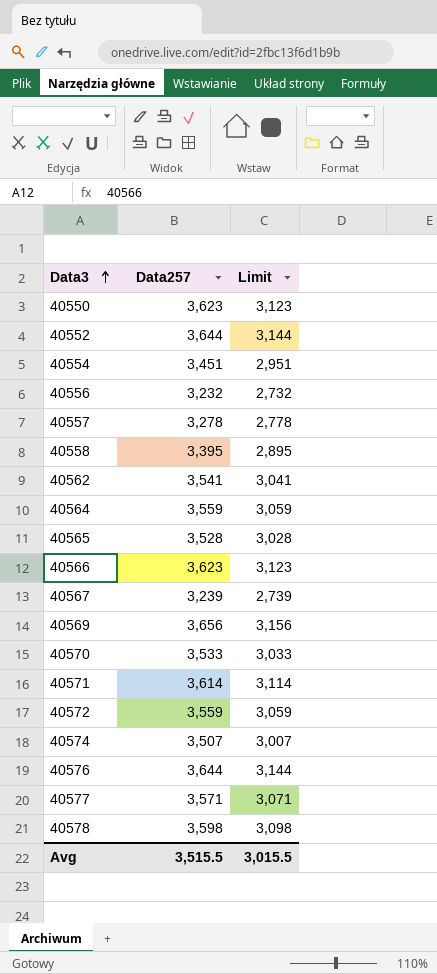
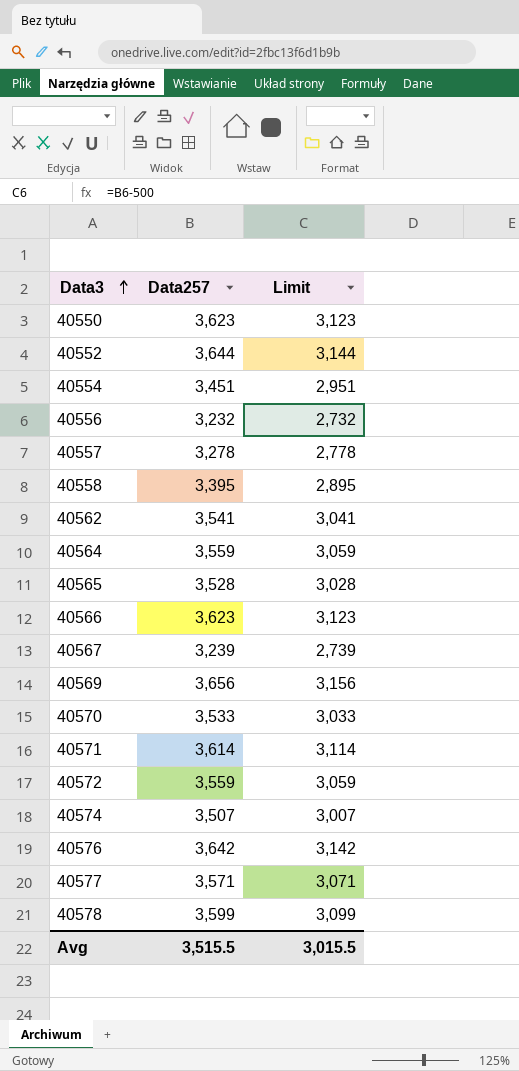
40576 | Data257: 3,644 -> 3,642
40576 | Limit: 3,144 -> 3,142
40578 | Data257: 3,598 -> 3,599
40578 | Limit: 3,098 -> 3,099

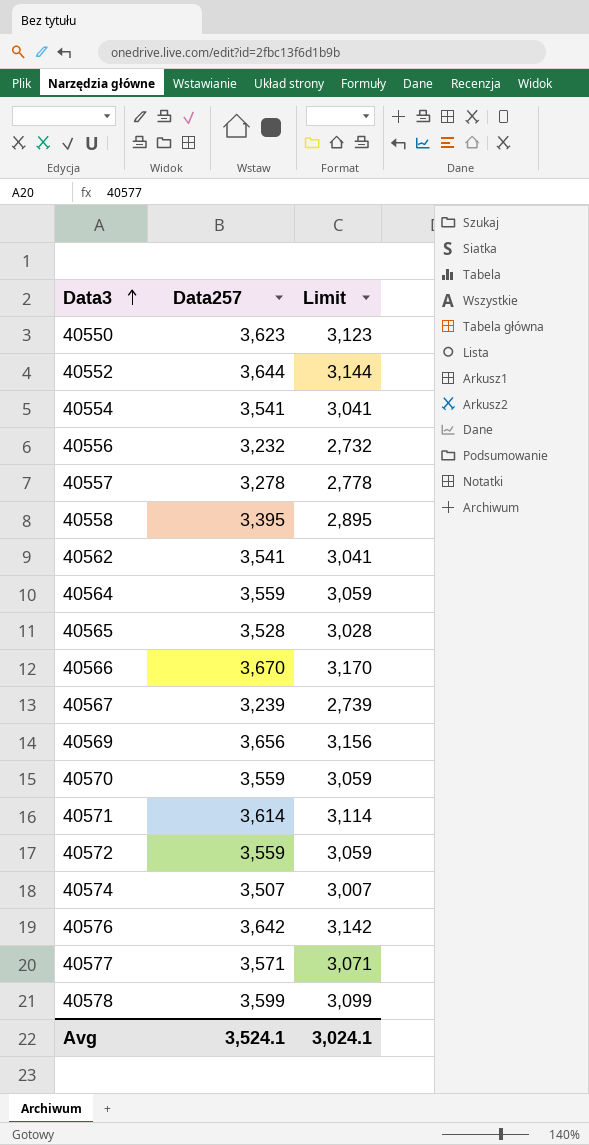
40554 | Data257: 3,451 -> 3,541
40554 | Limit: 2,951 -> 3,041
40566 | Data257: 3,623 -> 3,670
40566 | Limit: 3,123 -> 3,170
40570 | Data257: 3,533 -> 3,559
40570 | Limit: 3,033 -> 3,059
Avg | Data257: 3,515.5 -> 3,524.1
Avg | Limit: 3,015.5 -> 3,024.1

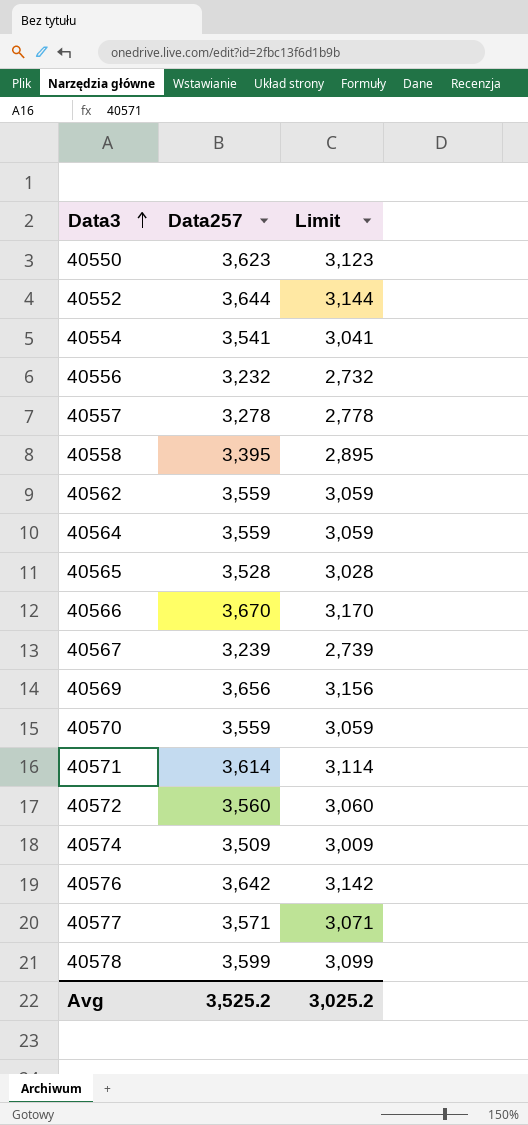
40562 | Data257: 3,541 -> 3,559
40562 | Limit: 3,041 -> 3,059
40572 | Data257: 3,559 -> 3,560
40572 | Limit: 3,059 -> 3,060
40574 | Data257: 3,507 -> 3,509
40574 | Limit: 3,007 -> 3,009
Avg | Data257: 3,524.1 -> 3,525.2
Avg | Limit: 3,024.1 -> 3,025.2

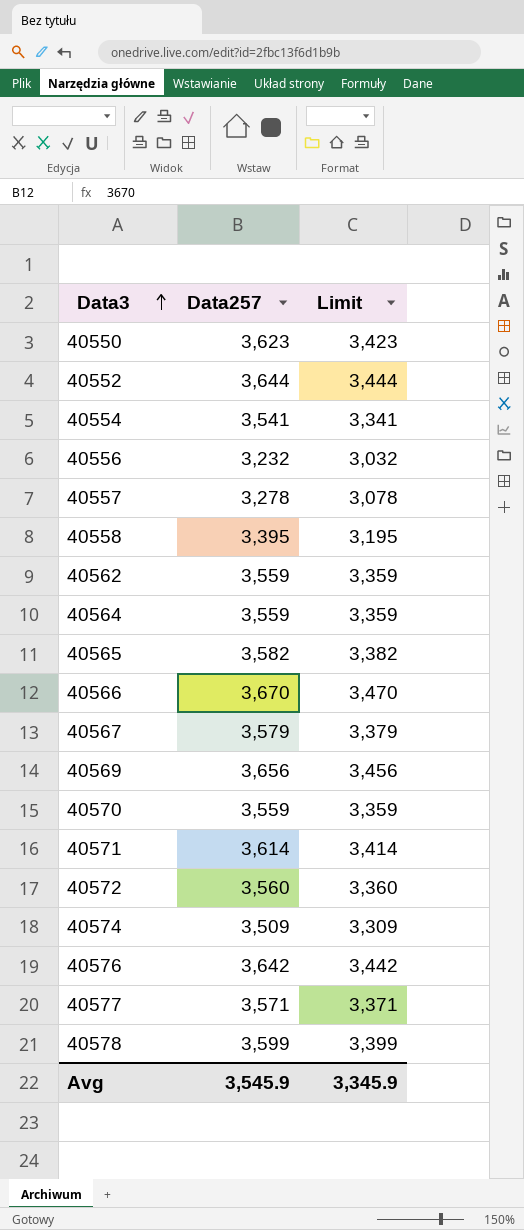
column Limit | formula: [Data257] - 500 -> [Data257] - 200
40565 | Data257: 3,528 -> 3,582
40567 | Data257: 3,239 -> 3,579
Avg | Data257: 3,525.2 -> 3,545.9
Avg | Limit: 3,025.2 -> 3,345.9

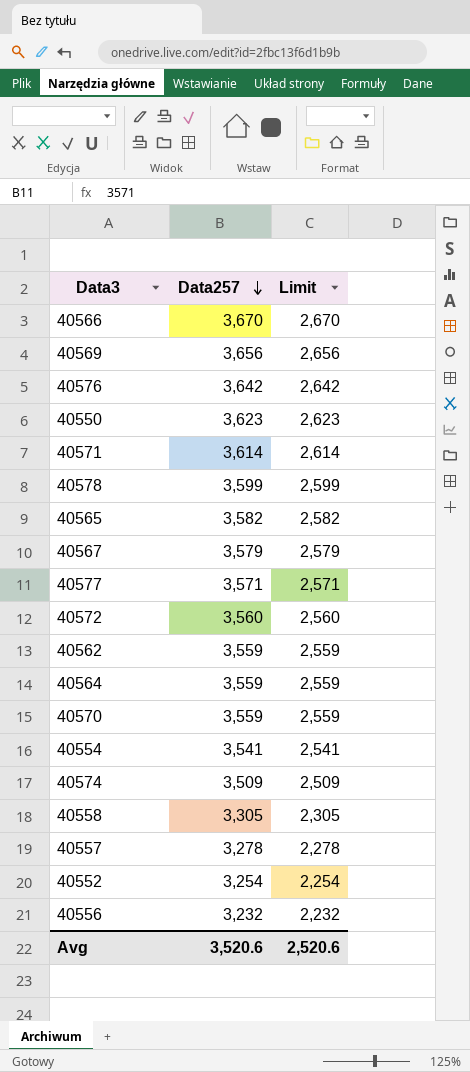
row order: Data3 ascending -> Data257 descending
column Limit | formula: [Data257] - 200 -> [Data257] - 1000
40558 | Data257: 3,395 -> 3,305
40552 | Data257: 3,644 -> 3,254
Avg | Data257: 3,545.9 -> 3,520.6
Avg | Limit: 3,345.9 -> 2,520.6

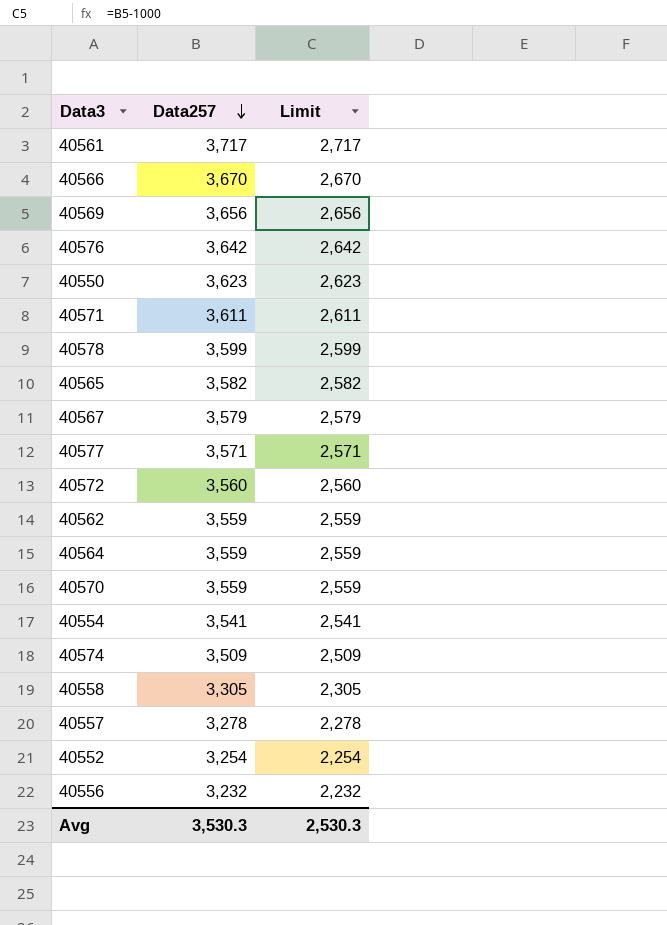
row 40561: none -> 3,717 | 2,717
40571 | Data257: 3,614 -> 3,611
40571 | Limit: 2,614 -> 2,611
Avg | Data257: 3,520.6 -> 3,530.3
Avg | Limit: 2,520.6 -> 2,530.3

